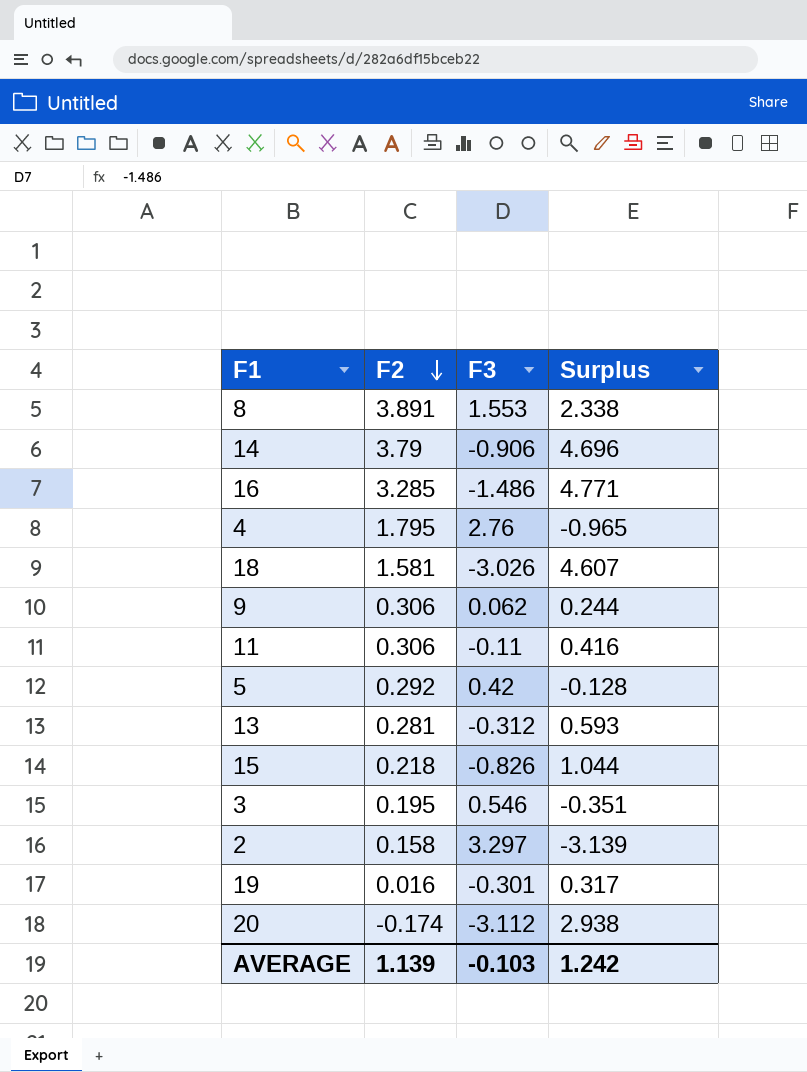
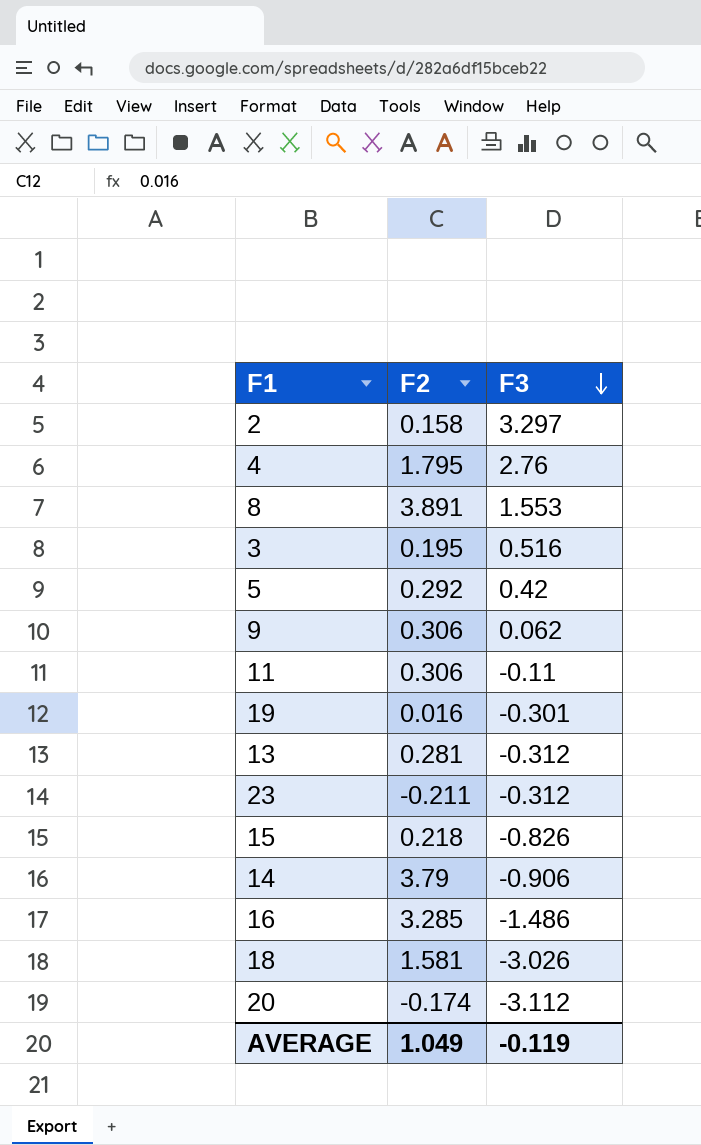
row order: F2 descending -> F3 descending
column Surplus | formula: [F2] - [F3] -> none
3 | F3: 0.546 -> 0.516
row 23: none -> -0.211 | -0.312
AVERAGE | F2: 1.139 -> 1.049
AVERAGE | F3: -0.103 -> -0.119

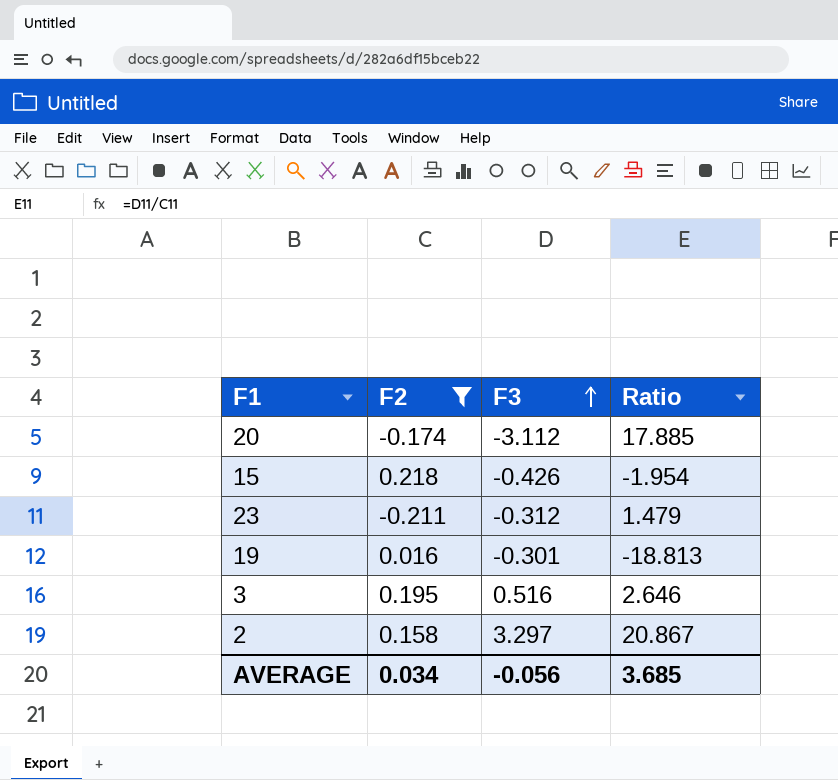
filter: none -> F2 <= 0.218
row order: F3 descending -> F3 ascending
column Ratio | formula: none -> [F3] / [F2]
15 | F3: -0.826 -> -0.426
AVERAGE | F2: 1.049 -> 0.034
AVERAGE | F3: -0.119 -> -0.056

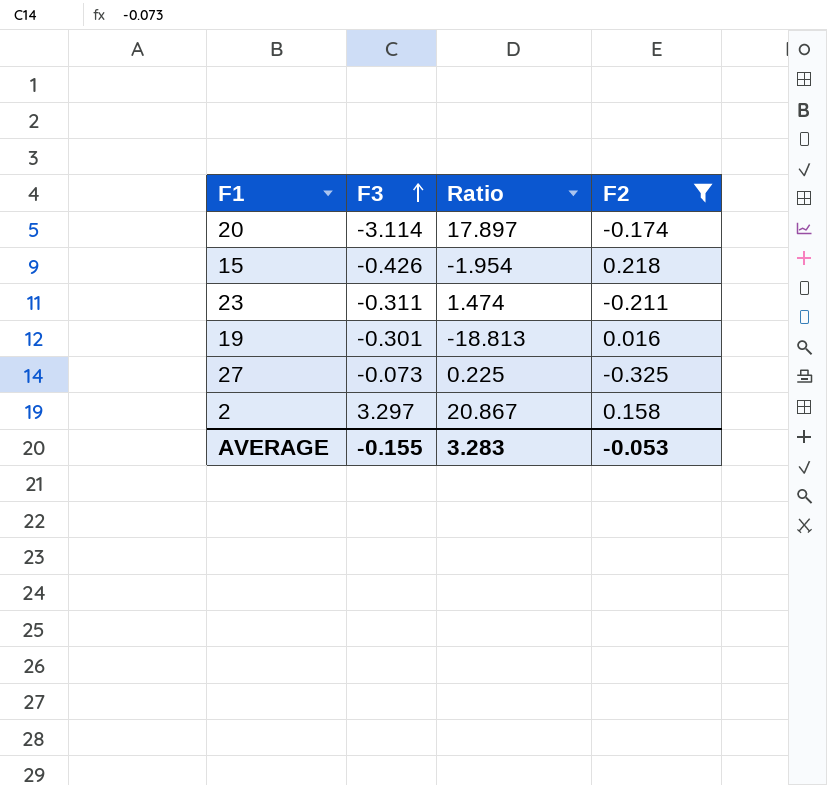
column F2 | position: 2 -> 4
row 3: 0.195 | 0.516 | 2.646 -> none
20 | F3: -3.112 -> -3.114
20 | Ratio: 17.885 -> 17.897
23 | F3: -0.312 -> -0.311
23 | Ratio: 1.479 -> 1.474
row 27: none -> -0.073 | 0.225 | -0.325
AVERAGE | F3: -0.056 -> -0.155
AVERAGE | Ratio: 3.685 -> 3.283
AVERAGE | F2: 0.034 -> -0.053

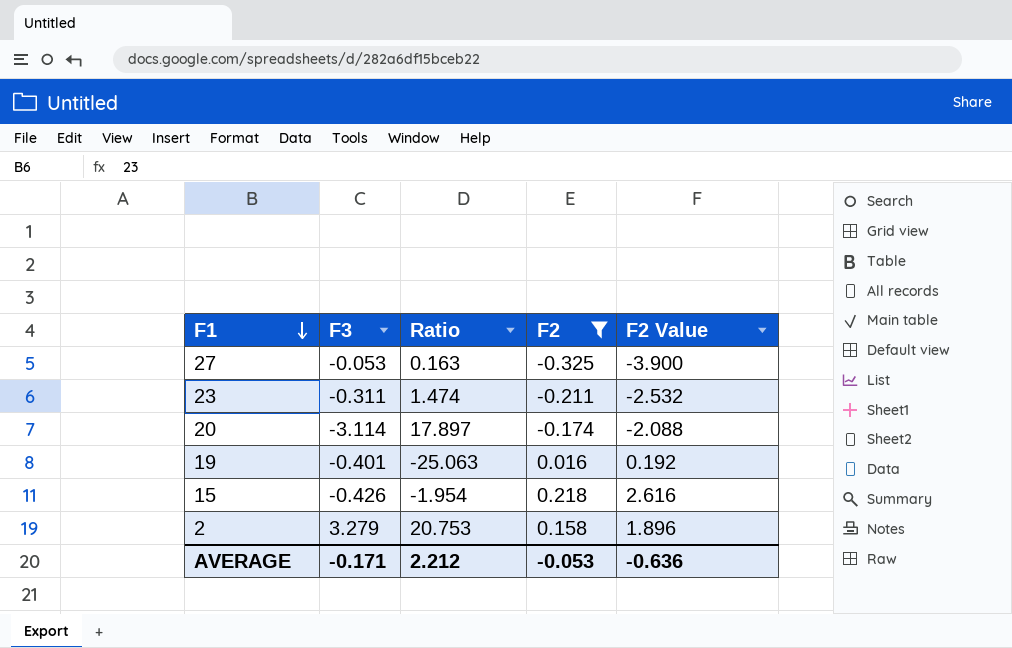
row order: F3 ascending -> F1 descending
column F2 Value | formula: none -> [F2] * 12
27 | F3: -0.073 -> -0.053
27 | Ratio: 0.225 -> 0.163
19 | F3: -0.301 -> -0.401
19 | Ratio: -18.813 -> -25.063
2 | F3: 3.297 -> 3.279
2 | Ratio: 20.867 -> 20.753
AVERAGE | F3: -0.155 -> -0.171
AVERAGE | Ratio: 3.283 -> 2.212

